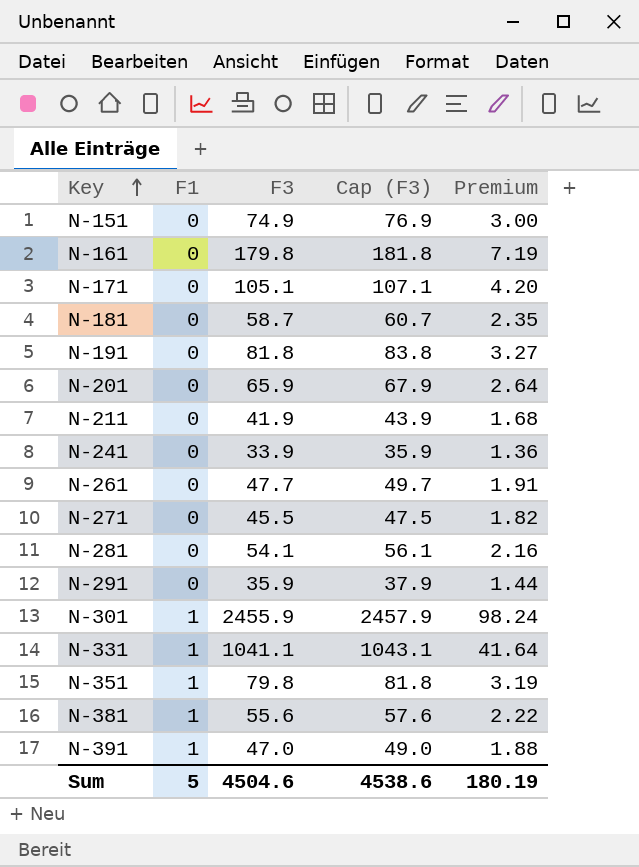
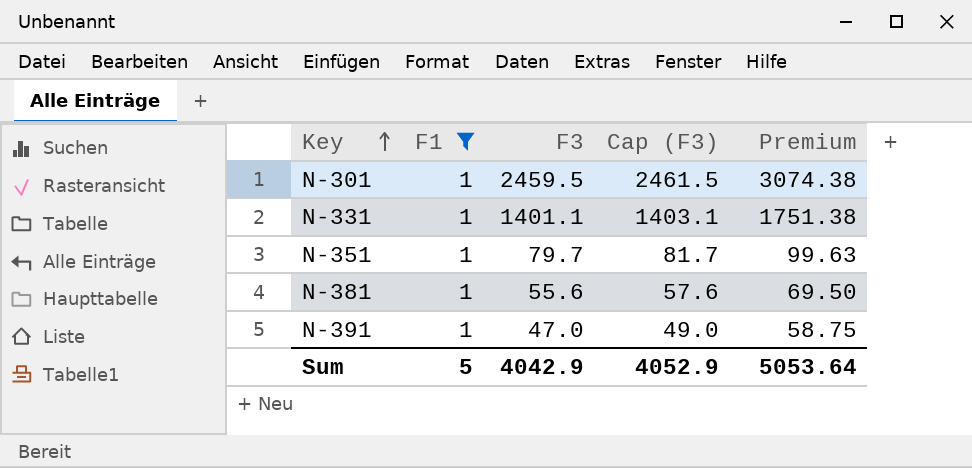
filter: none -> F1 = 1
column Premium | formula: [F3] * 0.04 -> [F3] * 1.25
N-301 | F3: 2455.9 -> 2459.5
N-301 | Cap (F3): 2457.9 -> 2461.5
N-331 | F3: 1041.1 -> 1401.1
N-331 | Cap (F3): 1043.1 -> 1403.1
N-351 | F3: 79.8 -> 79.7
N-351 | Cap (F3): 81.8 -> 81.7
Sum | F3: 4504.6 -> 4042.9
Sum | Cap (F3): 4538.6 -> 4052.9
Sum | Premium: 180.19 -> 5053.64

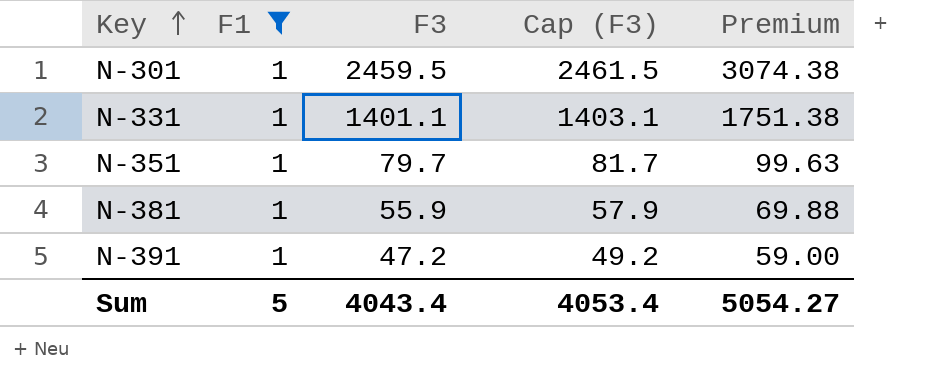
N-381 | F3: 55.6 -> 55.9
N-381 | Cap (F3): 57.6 -> 57.9
N-381 | Premium: 69.50 -> 69.88
N-391 | F3: 47.0 -> 47.2
N-391 | Cap (F3): 49.0 -> 49.2
N-391 | Premium: 58.75 -> 59.00
Sum | F3: 4042.9 -> 4043.4
Sum | Cap (F3): 4052.9 -> 4053.4
Sum | Premium: 5053.64 -> 5054.27

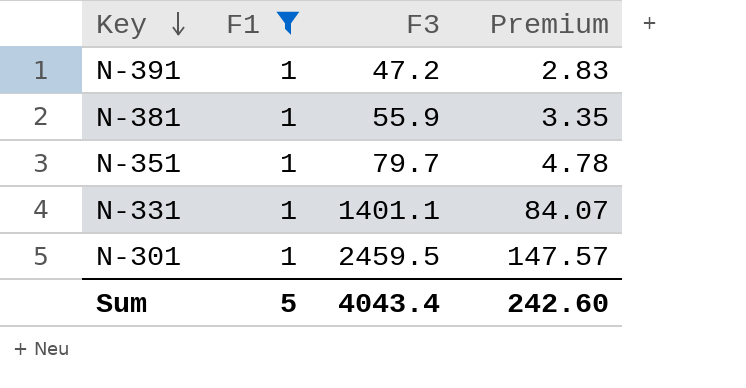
row order: Key ascending -> Key descending
column Cap (F3) | formula: [F3] + 2 -> none
column Premium | formula: [F3] * 1.25 -> [F3] * 0.06
Sum | Premium: 5054.27 -> 242.60

